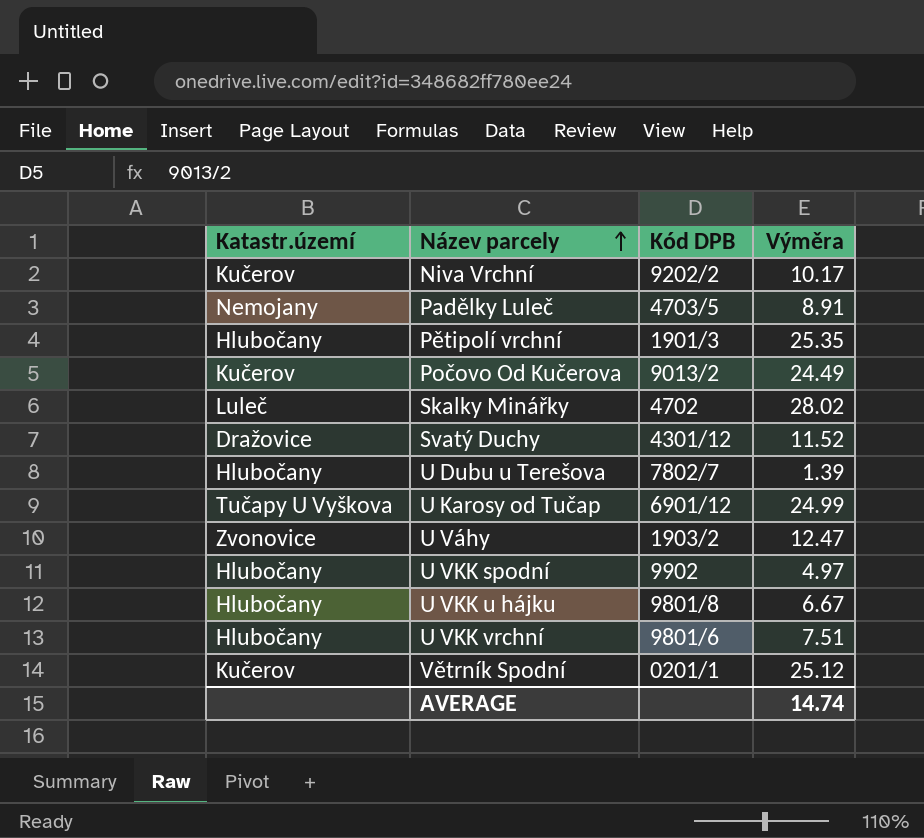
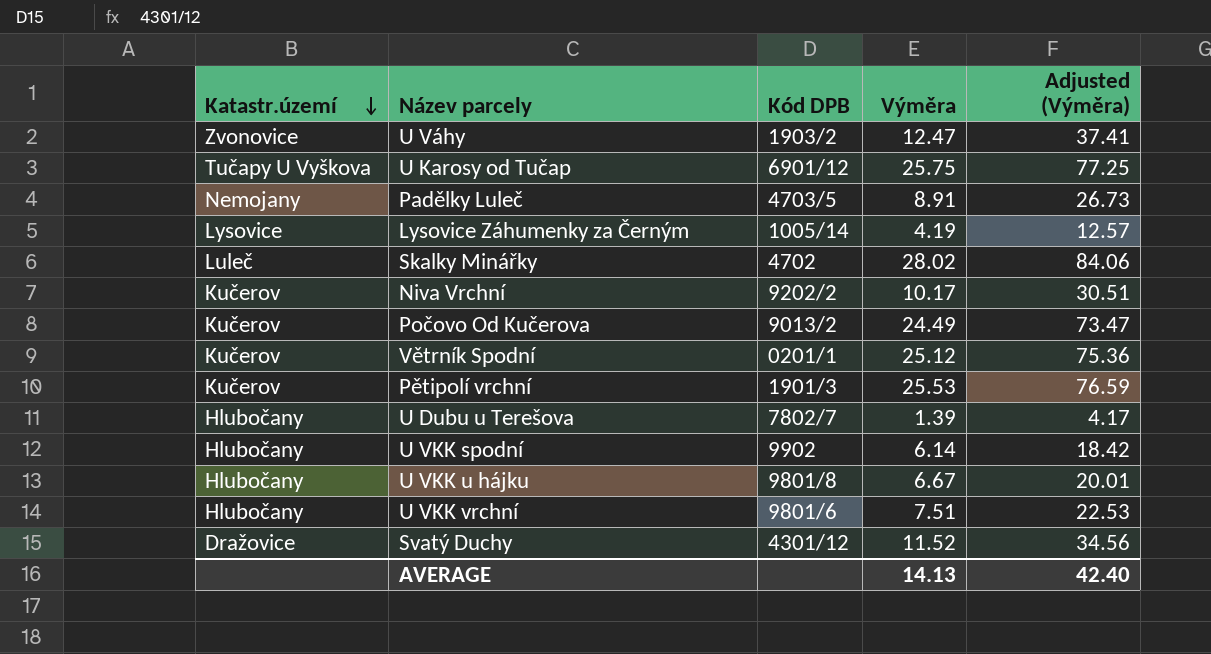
row order: Název parcely ascending -> Katastr.území descending
column Adjusted (Výměra) | formula: none -> [Výměra] * 3
U Karosy od Tučap | Výměra: 24.99 -> 25.75
row Lysovice Záhumenky za Černým: none -> Lysovice | 1005/14 | 4.19 | 12.57
Pětipolí vrchní | Katastr.území: Hlubočany -> Kučerov
Pětipolí vrchní | Výměra: 25.35 -> 25.53
U VKK spodní | Výměra: 4.97 -> 6.14
AVERAGE | Výměra: 14.74 -> 14.13

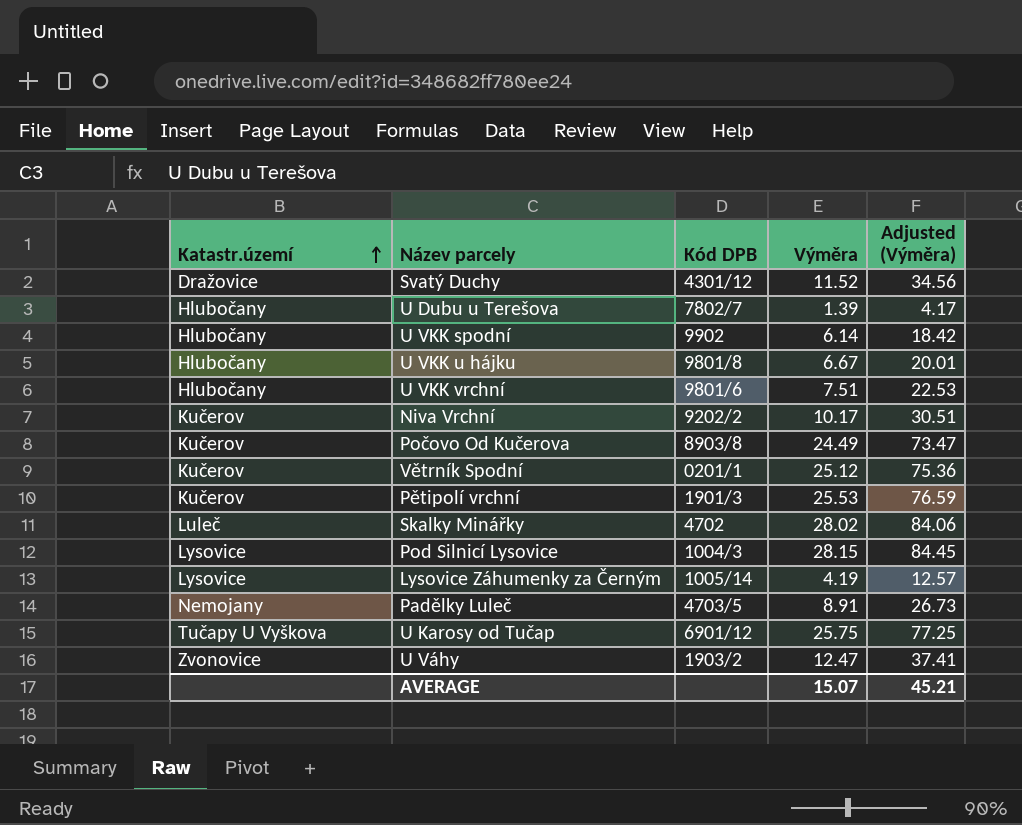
row order: Katastr.území descending -> Katastr.území ascending
Počovo Od Kučerova | Kód DPB: 9013/2 -> 8903/8
row Pod Silnicí Lysovice: none -> Lysovice | 1004/3 | 28.15 | 84.45
AVERAGE | Výměra: 14.13 -> 15.07
AVERAGE | Adjusted (Výměra): 42.40 -> 45.21

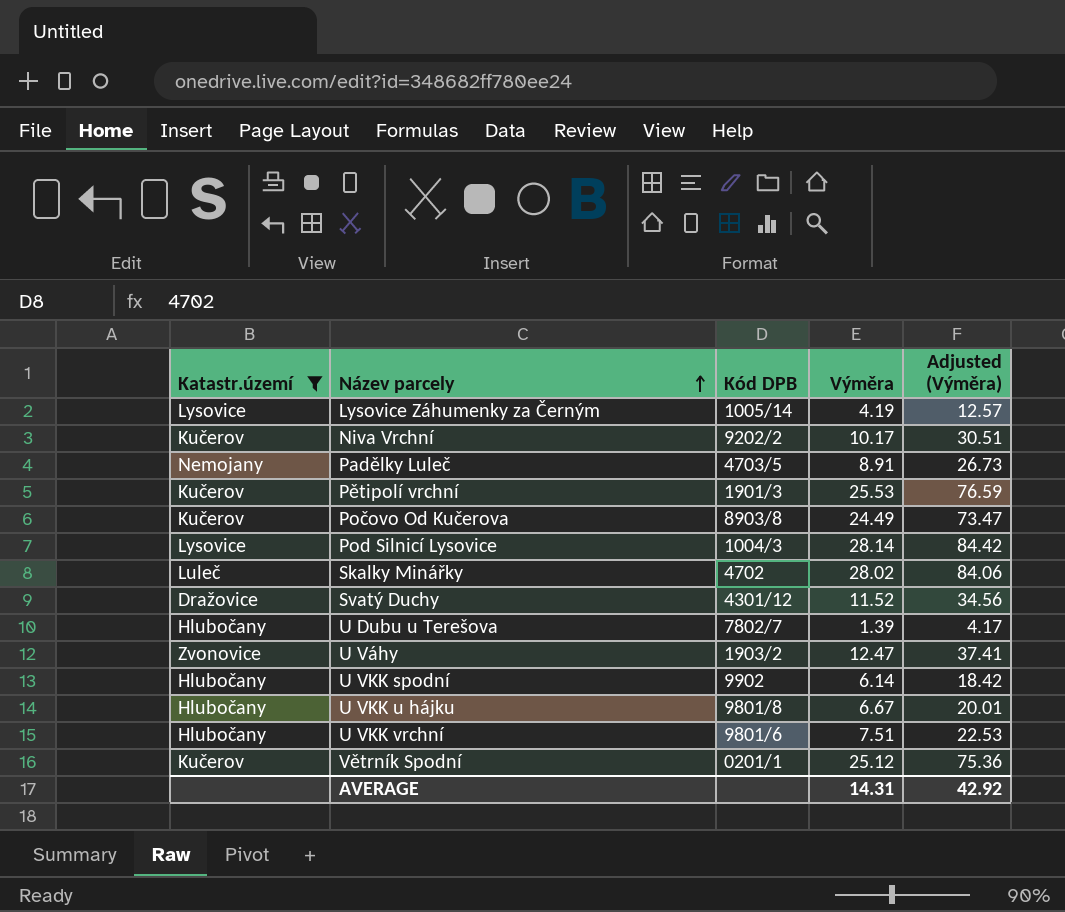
filter: none -> Katastr.území != Tučapy U Vyškova
row order: Katastr.území ascending -> Název parcely ascending
Pod Silnicí Lysovice | Výměra: 28.15 -> 28.14
Pod Silnicí Lysovice | Adjusted (Výměra): 84.45 -> 84.42
AVERAGE | Výměra: 15.07 -> 14.31
AVERAGE | Adjusted (Výměra): 45.21 -> 42.92

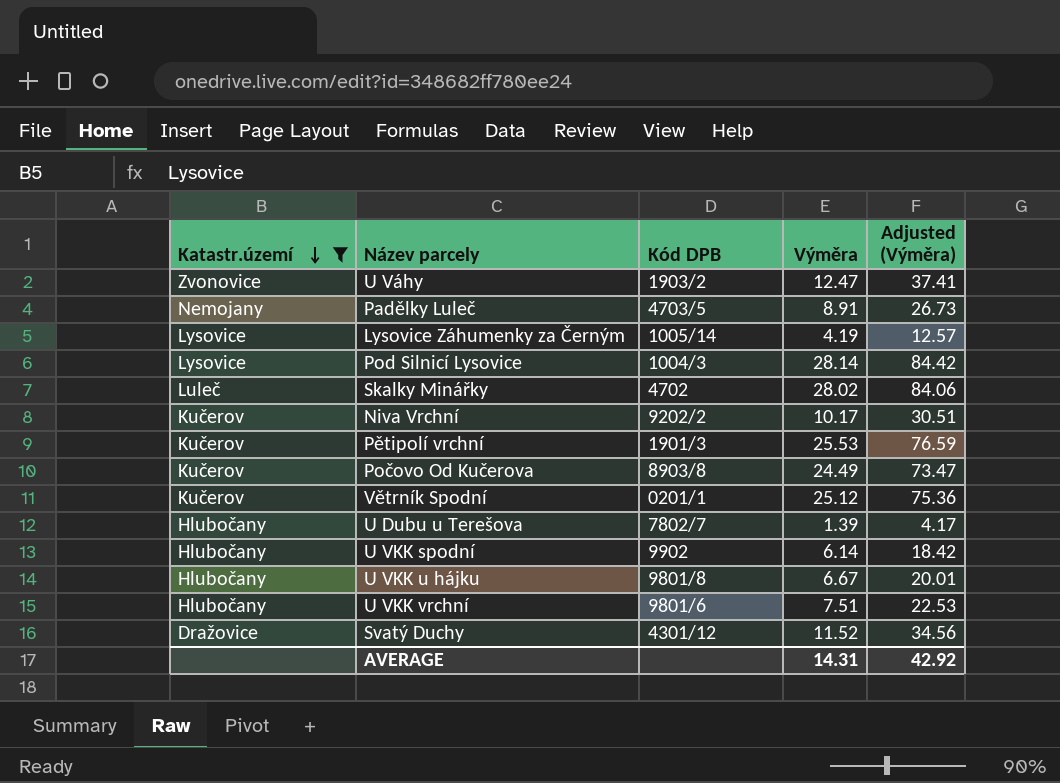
row order: Název parcely ascending -> Katastr.území descending

